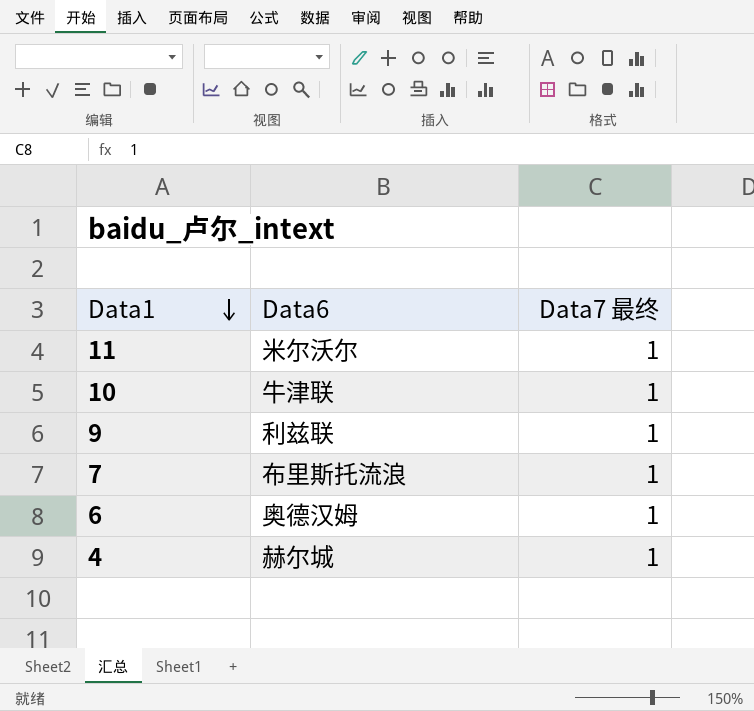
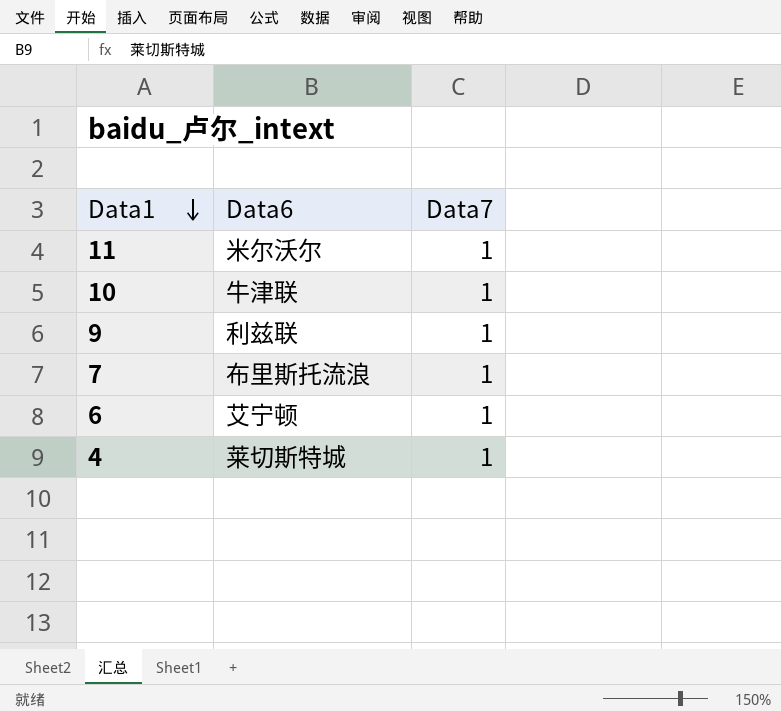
column name: Data7 最终 -> Data7
6 | Data6: 奥德汉姆 -> 艾宁顿
4 | Data6: 赫尔城 -> 莱切斯特城

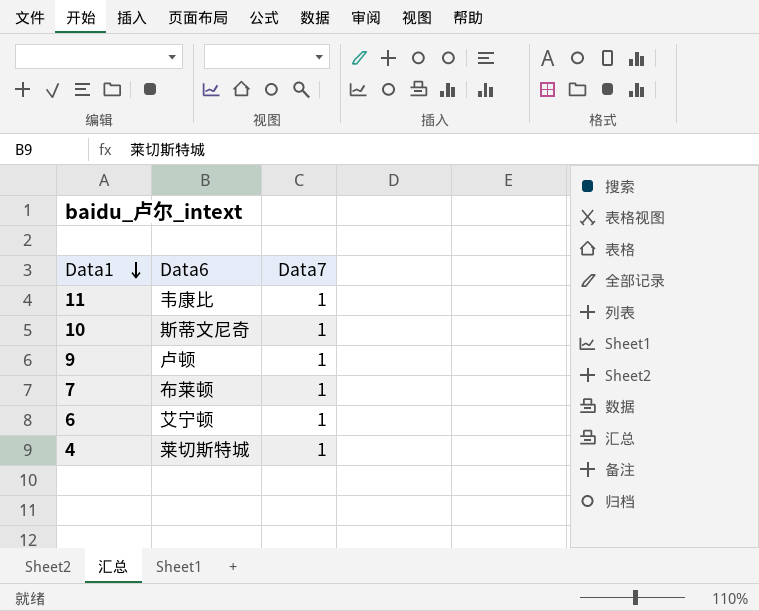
11 | Data6: 米尔沃尔 -> 韦康比
10 | Data6: 牛津联 -> 斯蒂文尼奇
9 | Data6: 利兹联 -> 卢顿
7 | Data6: 布里斯托流浪 -> 布莱顿

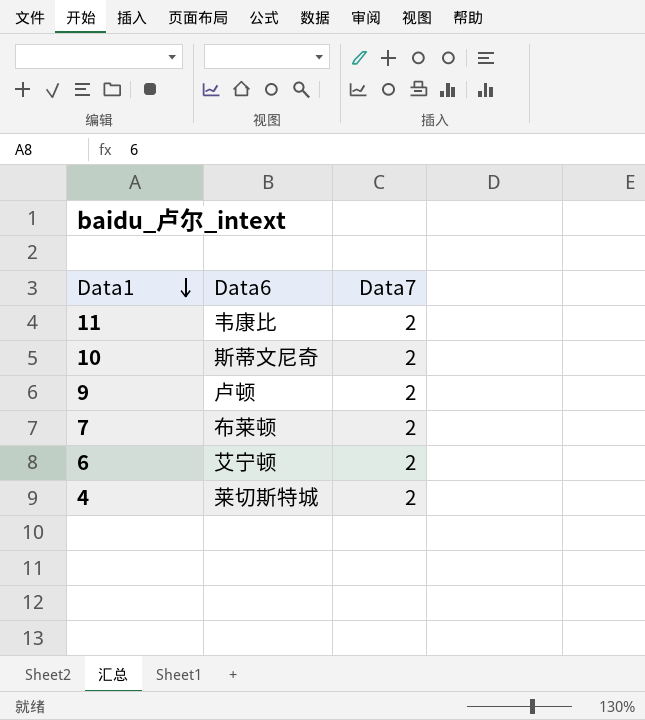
11 | Data7: 1 -> 2
10 | Data7: 1 -> 2
9 | Data7: 1 -> 2
7 | Data7: 1 -> 2
6 | Data7: 1 -> 2
4 | Data7: 1 -> 2

